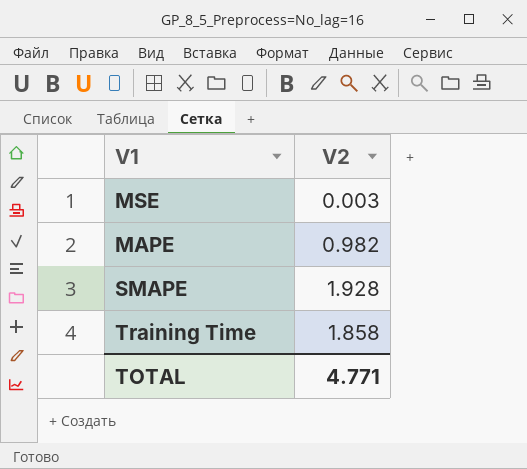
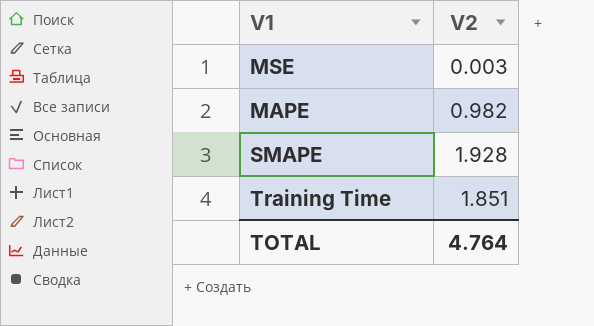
Training Time | V2: 1.858 -> 1.851
TOTAL | V2: 4.771 -> 4.764

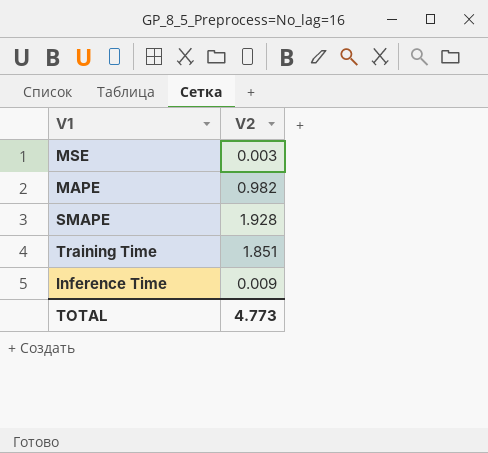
row Inference Time: none -> 0.009
TOTAL | V2: 4.764 -> 4.773

